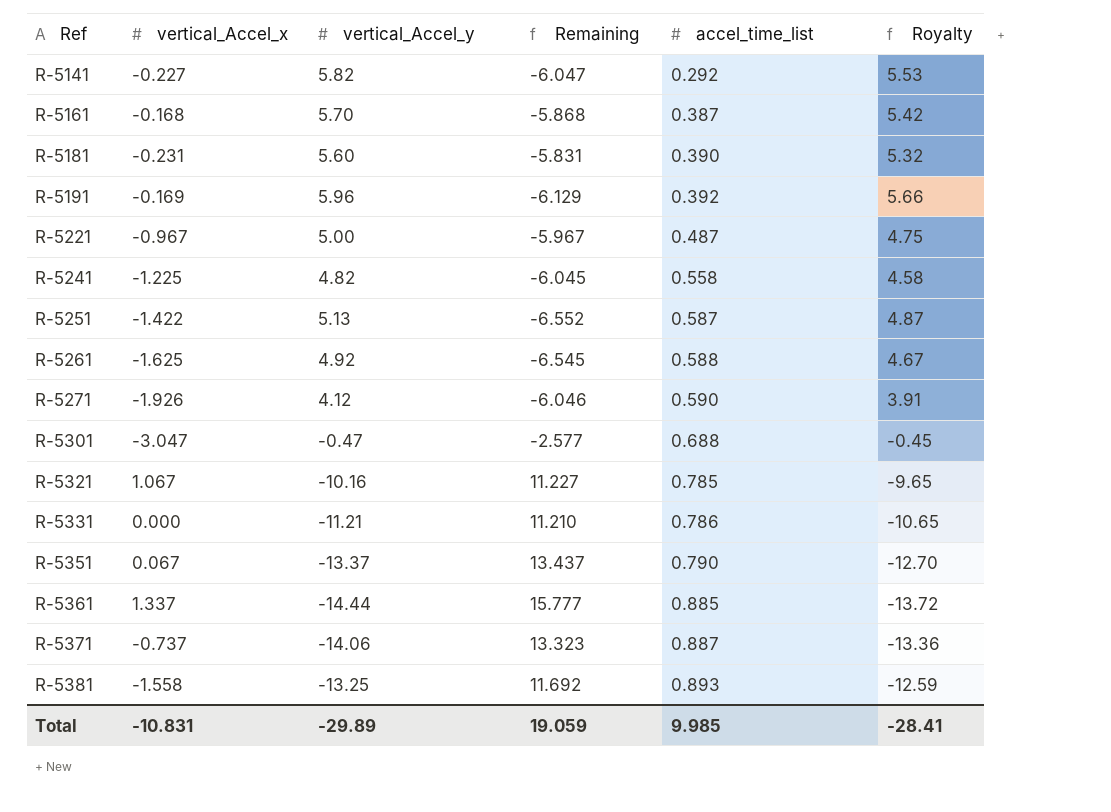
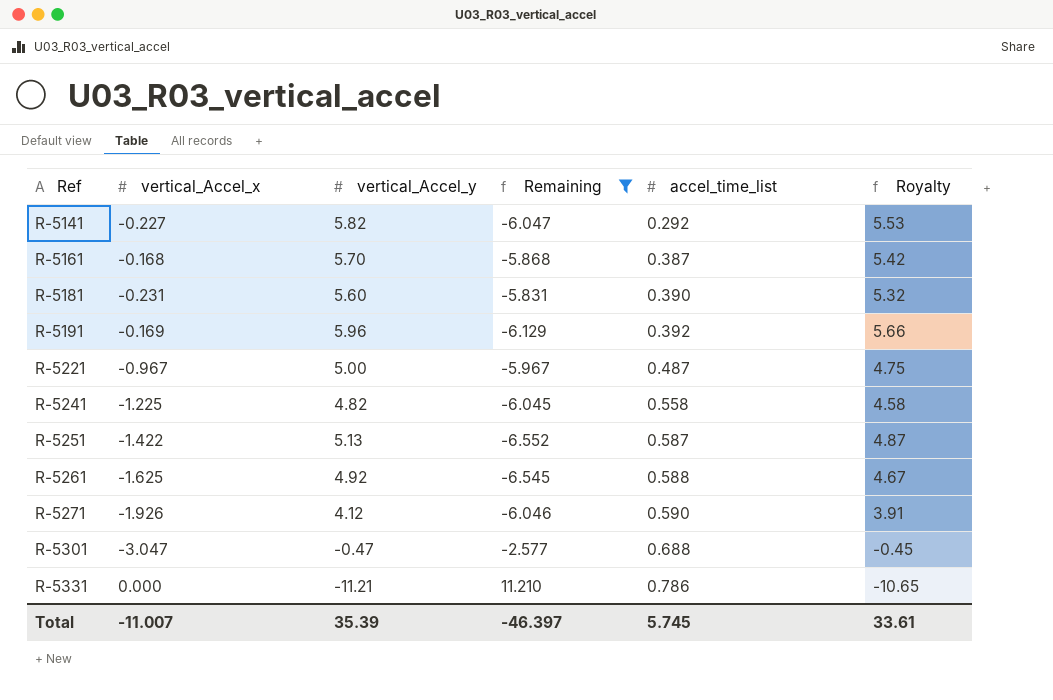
filter: none -> Remaining <= 11.210
Total | vertical_Accel_x: -10.831 -> -11.007
Total | vertical_Accel_y: -29.89 -> 35.39
Total | Remaining: 19.059 -> -46.397
Total | accel_time_list: 9.985 -> 5.745
Total | Royalty: -28.41 -> 33.61

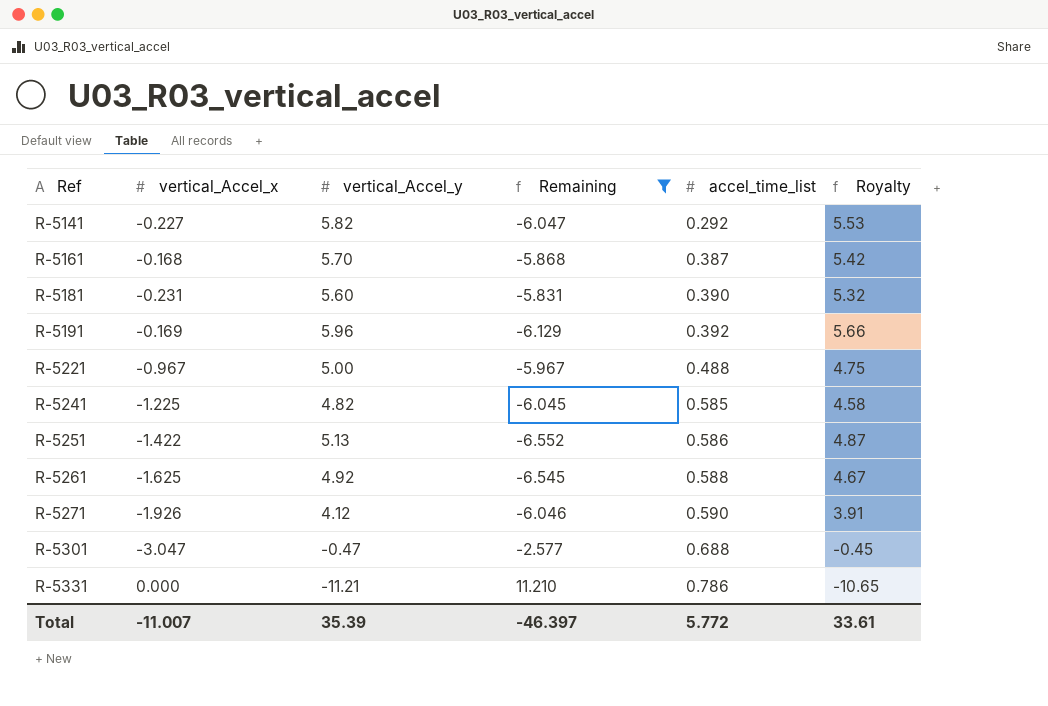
R-5221 | accel_time_list: 0.487 -> 0.488
R-5241 | accel_time_list: 0.558 -> 0.585
R-5251 | accel_time_list: 0.587 -> 0.586
Total | accel_time_list: 5.745 -> 5.772

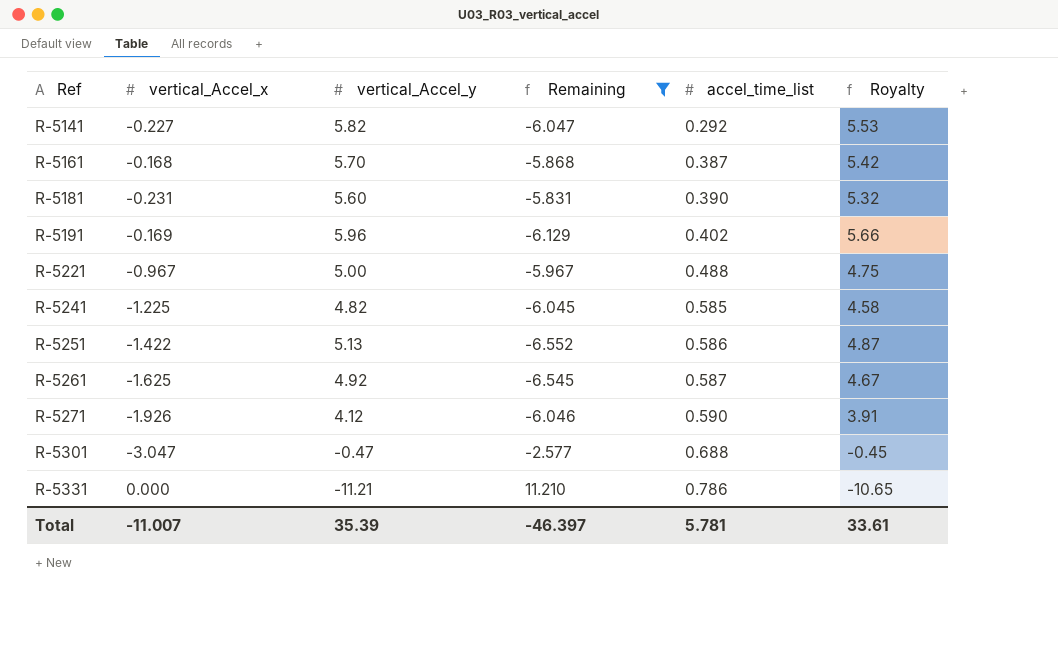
R-5191 | accel_time_list: 0.392 -> 0.402
R-5261 | accel_time_list: 0.588 -> 0.587
Total | accel_time_list: 5.772 -> 5.781

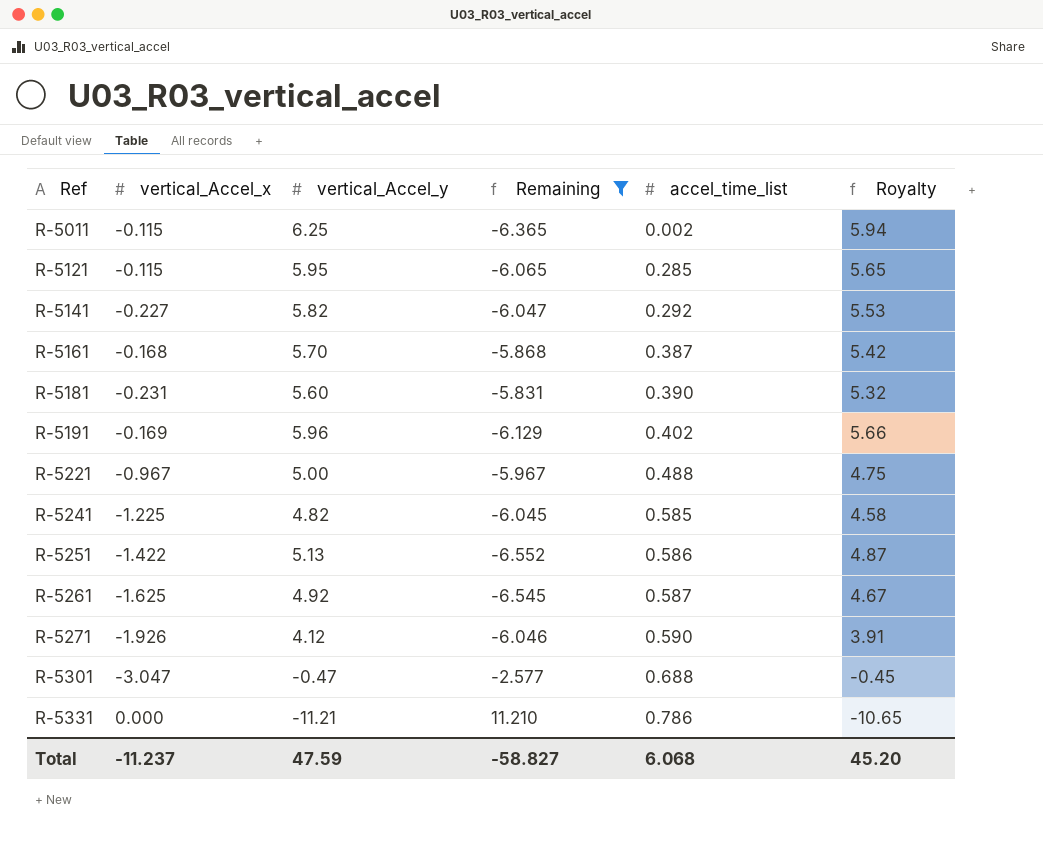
row R-5011: none -> -0.115 | 6.25 | -6.365 | 0.002 | 5.94
row R-5121: none -> -0.115 | 5.95 | -6.065 | 0.285 | 5.65
Total | vertical_Accel_x: -11.007 -> -11.237
Total | vertical_Accel_y: 35.39 -> 47.59
Total | Remaining: -46.397 -> -58.827
Total | accel_time_list: 5.781 -> 6.068
Total | Royalty: 33.61 -> 45.20

